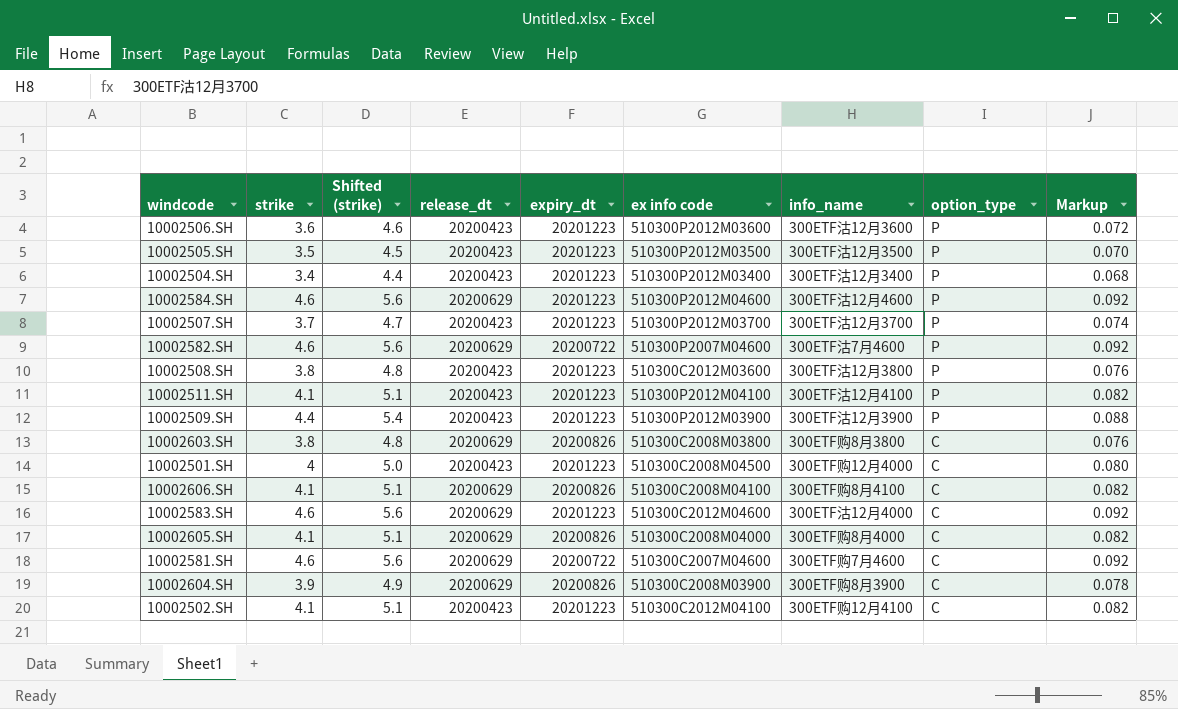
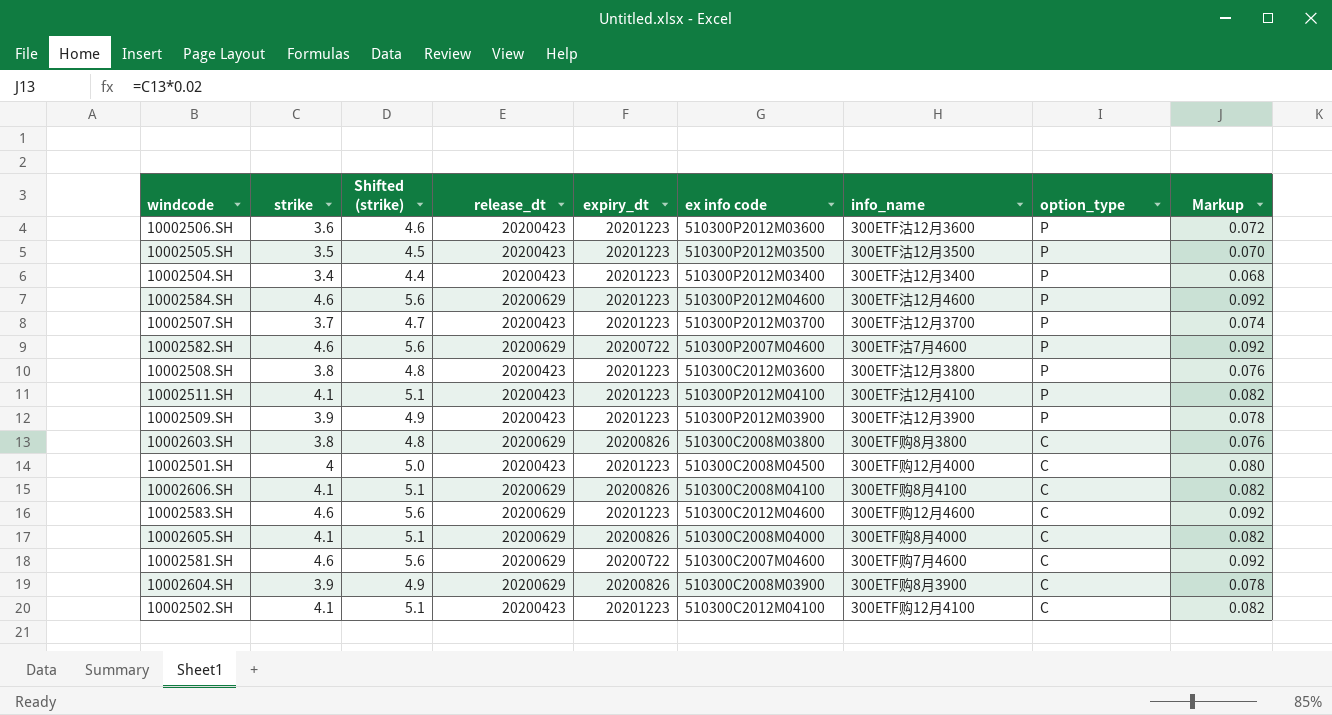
10002509.SH | strike: 4.4 -> 3.9
10002509.SH | Shifted (strike): 5.4 -> 4.9
10002509.SH | Markup: 0.088 -> 0.078
10002583.SH | info_name: 300ETF沽12月4000 -> 300ETF购12月4600

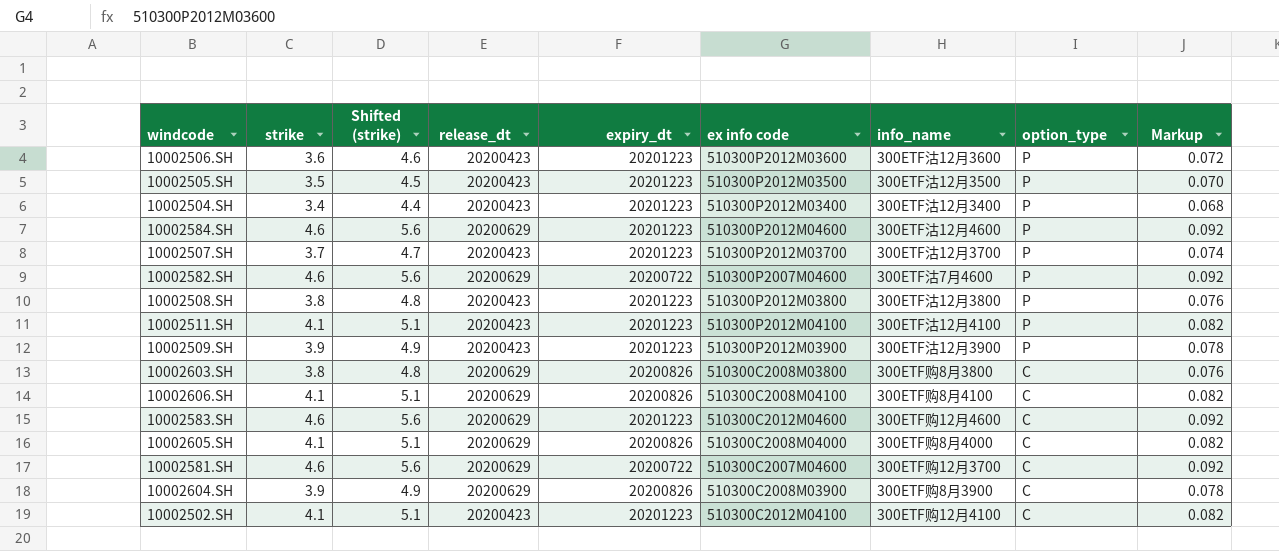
row 10002501.SH: 4 | 5.0 | 20200423 | 20201223 | 510300C2008M04500 | 300ETF购12月4000 | C | 0.080 -> none
10002508.SH | ex info code: 510300C2012M03600 -> 510300P2012M03800
10002581.SH | info_name: 300ETF购7月4600 -> 300ETF购12月3700

